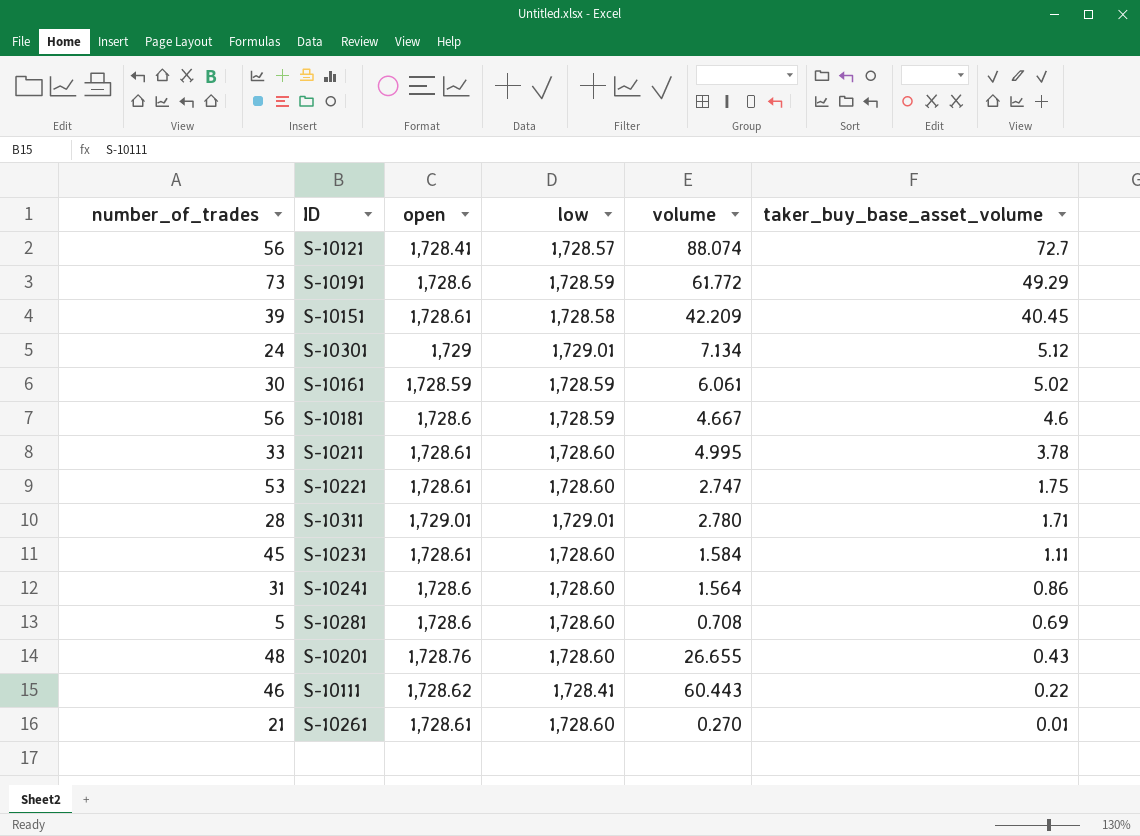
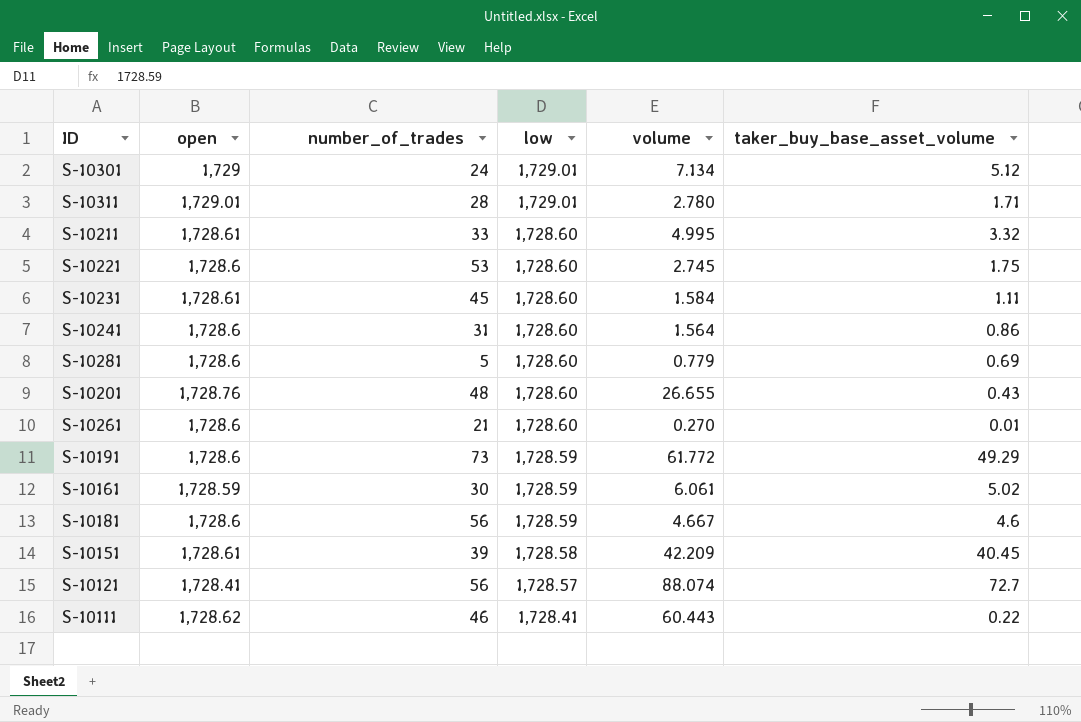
row order: taker_buy_base_asset_volume descending -> low descending
column number_of_trades | position: 1 -> 3
S-10211 | taker_buy_base_asset_volume: 3.78 -> 3.32
S-10221 | open: 1,728.61 -> 1,728.6
S-10221 | volume: 2.747 -> 2.745
S-10281 | volume: 0.708 -> 0.779
S-10261 | open: 1,728.61 -> 1,728.6

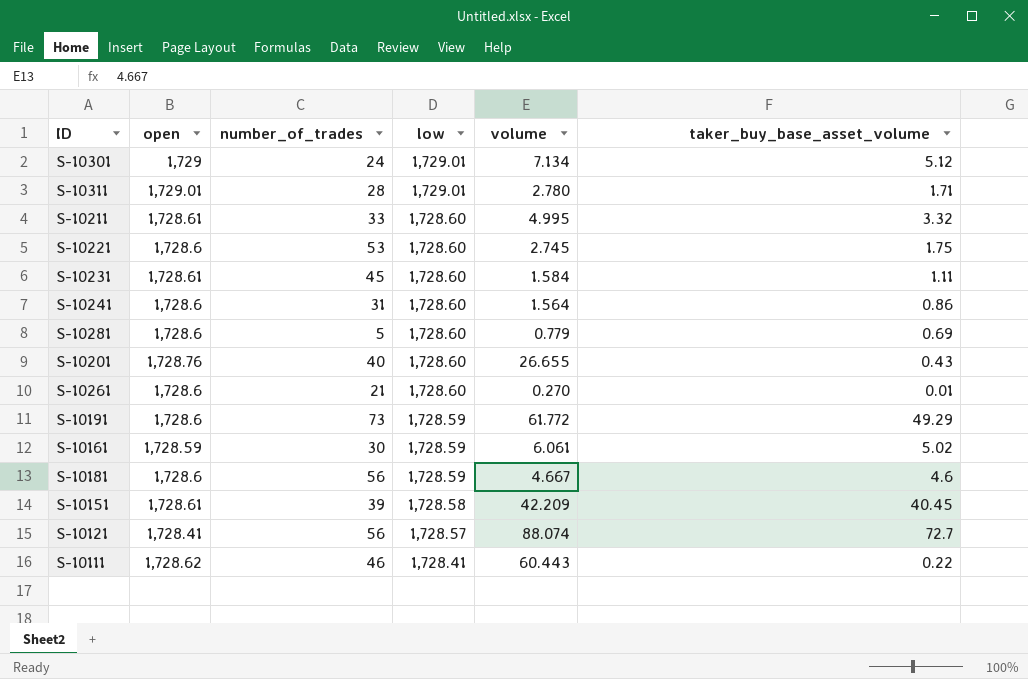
S-10201 | number_of_trades: 48 -> 40

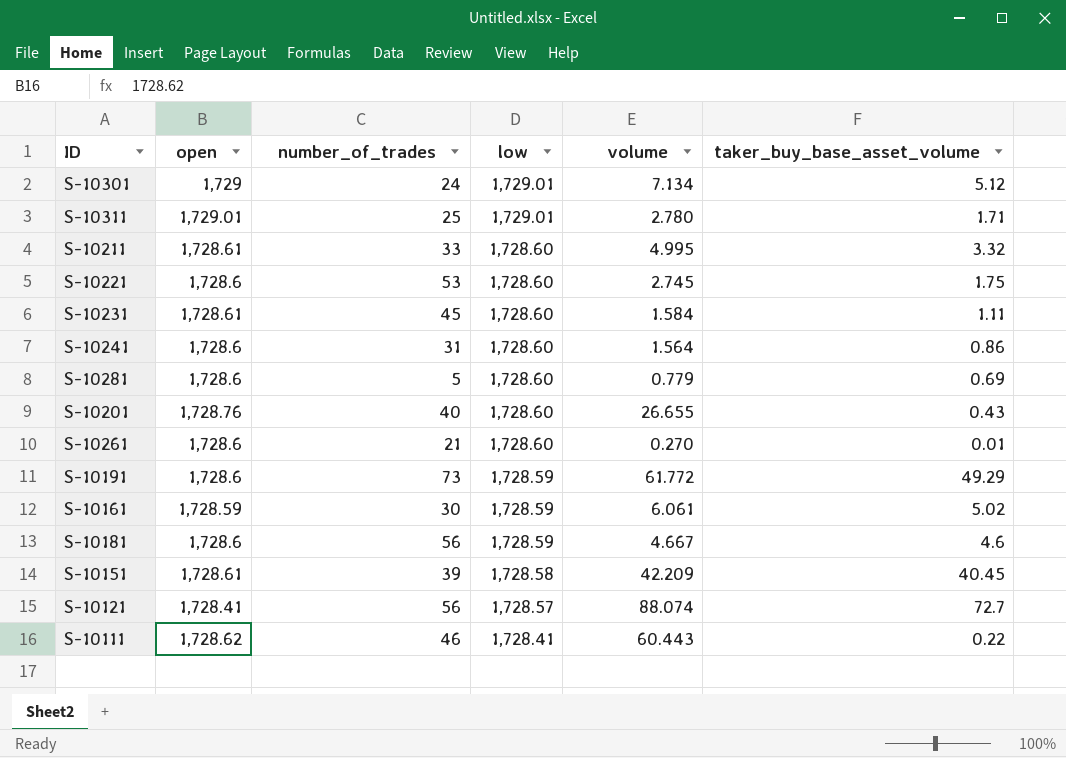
S-10311 | number_of_trades: 28 -> 25

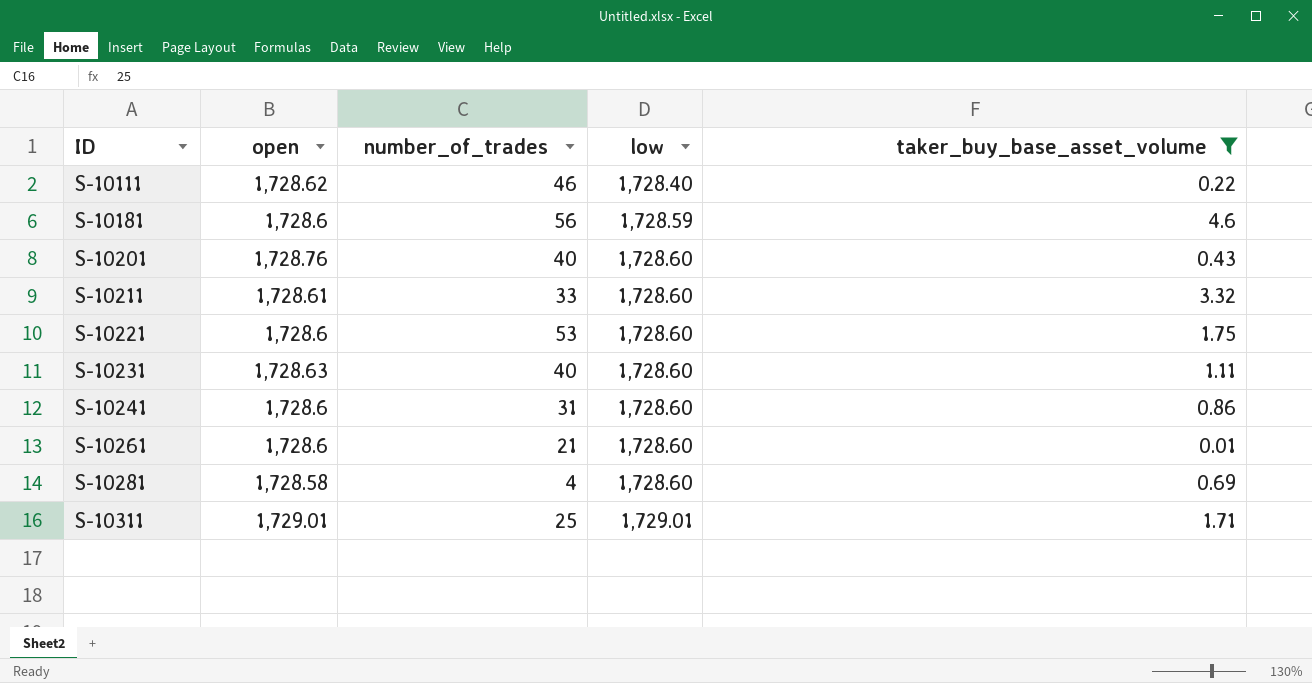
filter: none -> taker_buy_base_asset_volume <= 4.6
row order: low descending -> ID ascending
column volume | position: 5 -> none
S-10111 | low: 1,728.41 -> 1,728.40
S-10231 | open: 1,728.61 -> 1,728.63
S-10231 | number_of_trades: 45 -> 40
S-10281 | open: 1,728.6 -> 1,728.58
S-10281 | number_of_trades: 5 -> 4

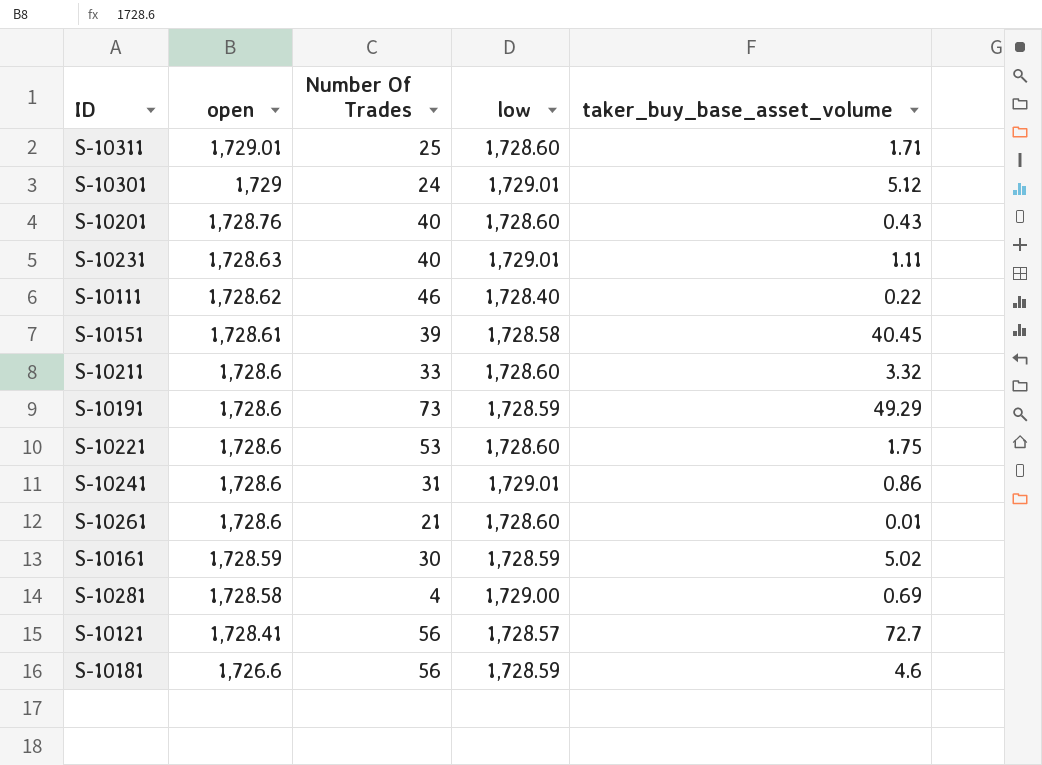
filter: taker_buy_base_asset_volume <= 4.6 -> none
row order: ID ascending -> open descending
column name: number_of_trades -> Number Of Trades
S-10311 | low: 1,729.01 -> 1,728.60
S-10231 | low: 1,728.60 -> 1,729.01
S-10211 | open: 1,728.61 -> 1,728.6
S-10241 | low: 1,728.60 -> 1,729.01
S-10281 | low: 1,728.60 -> 1,729.00
S-10181 | open: 1,728.6 -> 1,726.6

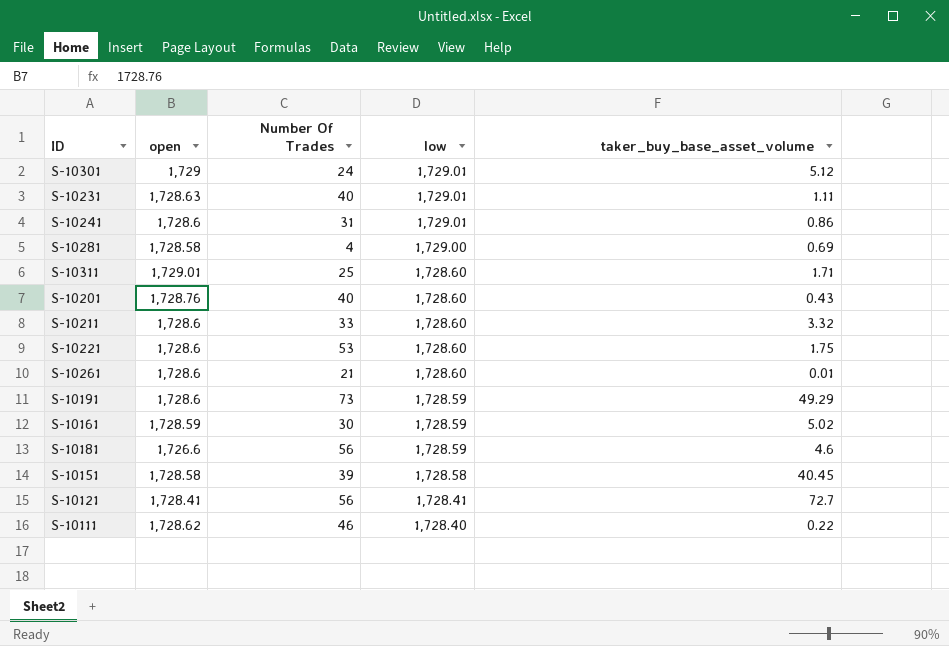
row order: open descending -> low descending
S-10151 | open: 1,728.61 -> 1,728.58
S-10121 | low: 1,728.57 -> 1,728.41

